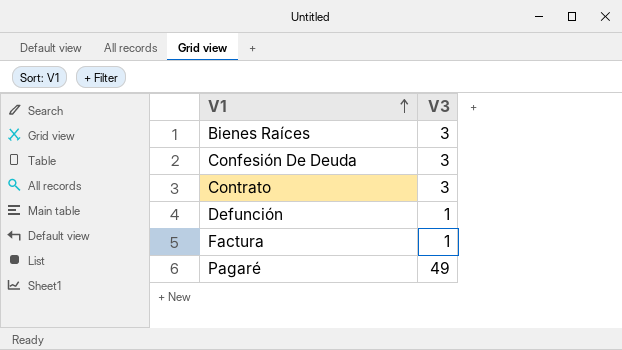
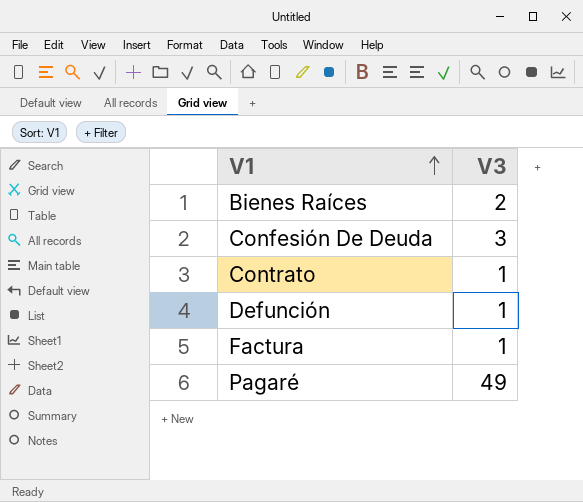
Bienes Raíces | V3: 3 -> 2
Contrato | V3: 3 -> 1

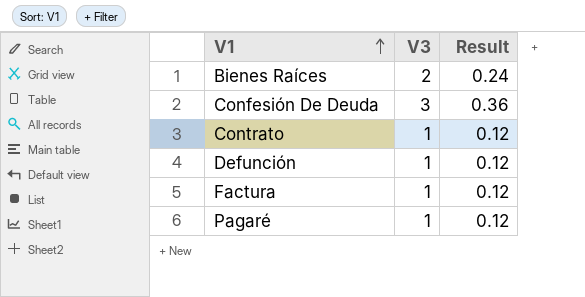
column Result | formula: none -> [V3] * 0.12
Pagaré | V3: 49 -> 1

